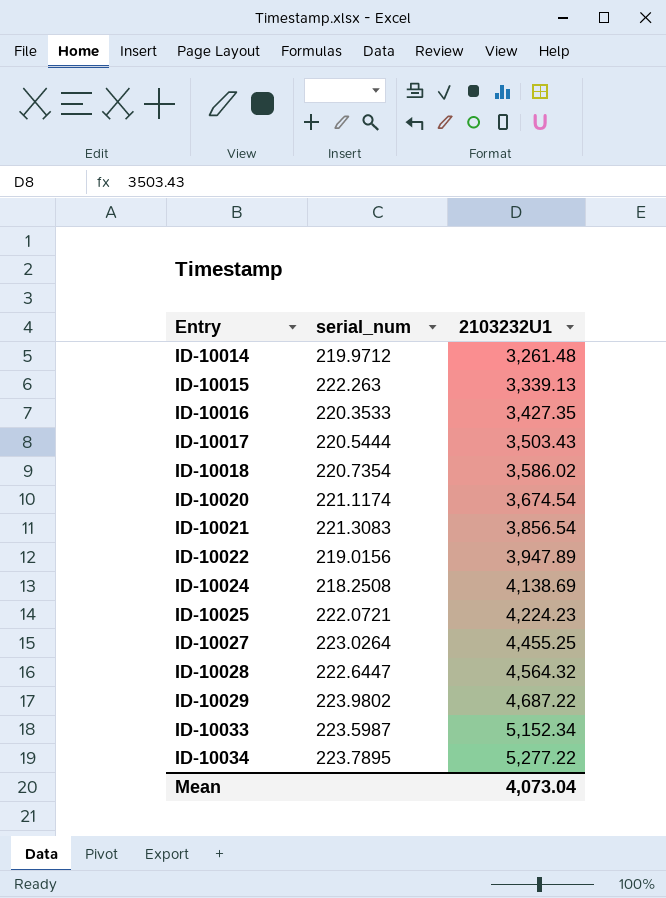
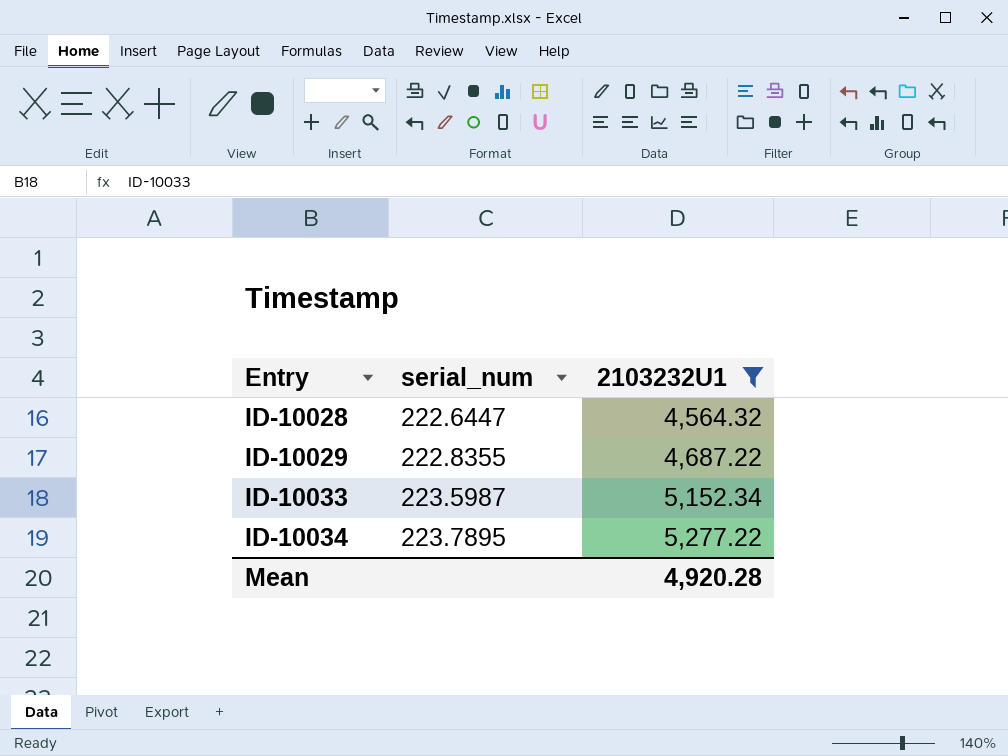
filter: none -> 2103232U1 >= 4,564.32
ID-10029 | serial_num: 223.9802 -> 222.8355
Mean | 2103232U1: 4,073.04 -> 4,920.28

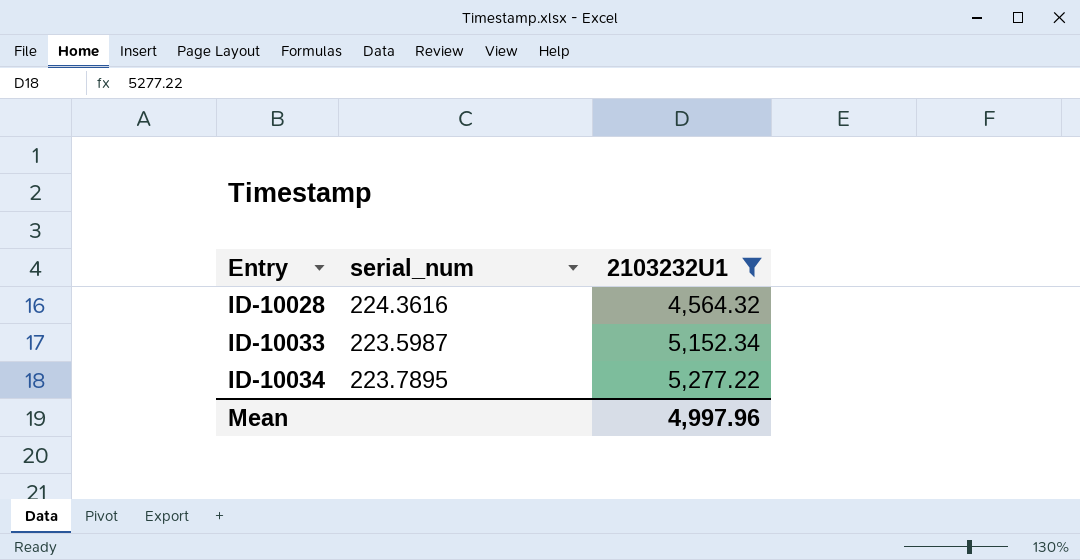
row ID-10029: 222.8355 | 4,687.22 -> none
ID-10028 | serial_num: 222.6447 -> 224.3616
Mean | 2103232U1: 4,920.28 -> 4,997.96

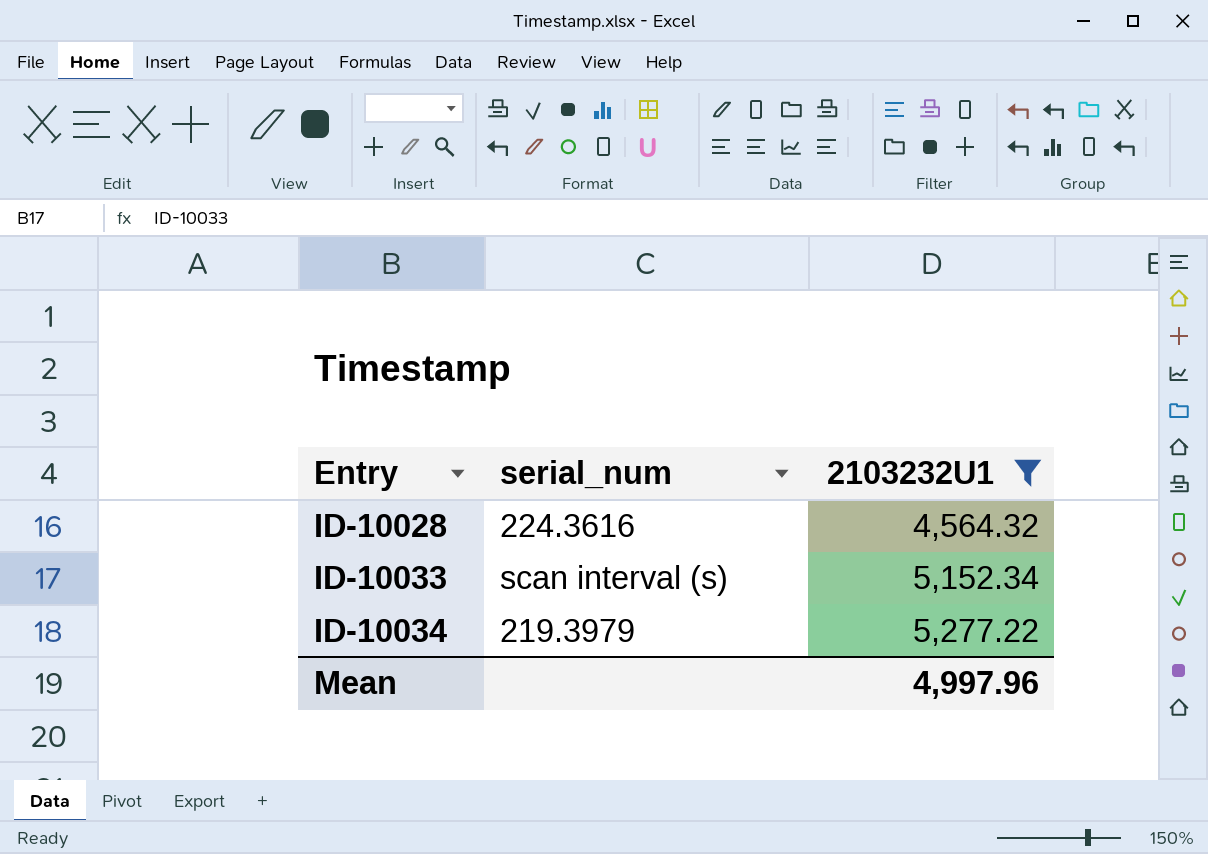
ID-10033 | serial_num: 223.5987 -> scan interval (s)
ID-10034 | serial_num: 223.7895 -> 219.3979

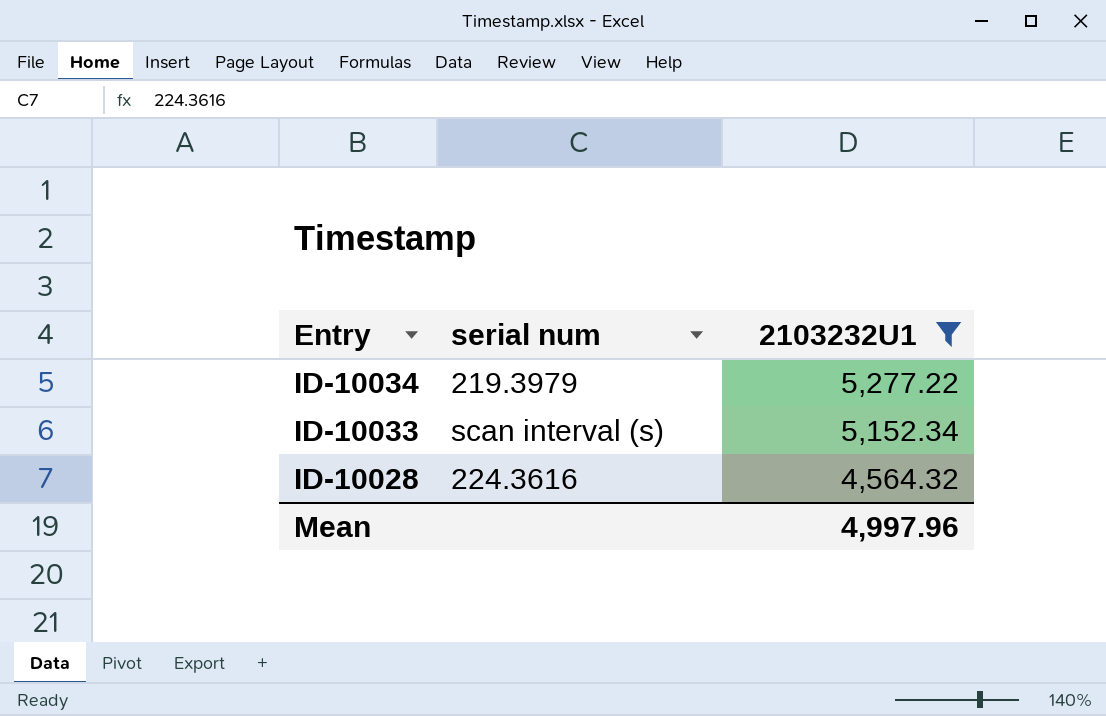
row order: Entry ascending -> Entry descending
column name: serial_num -> serial num

